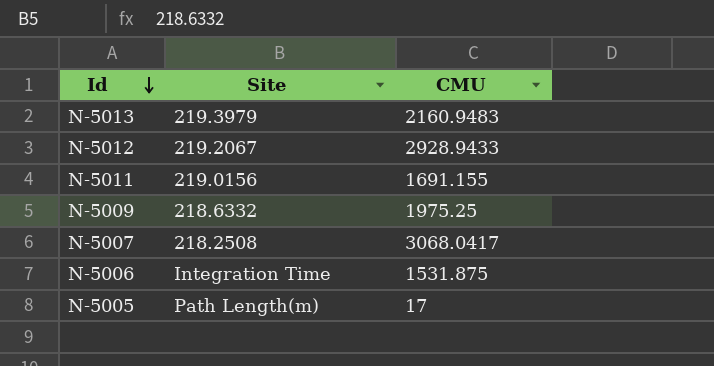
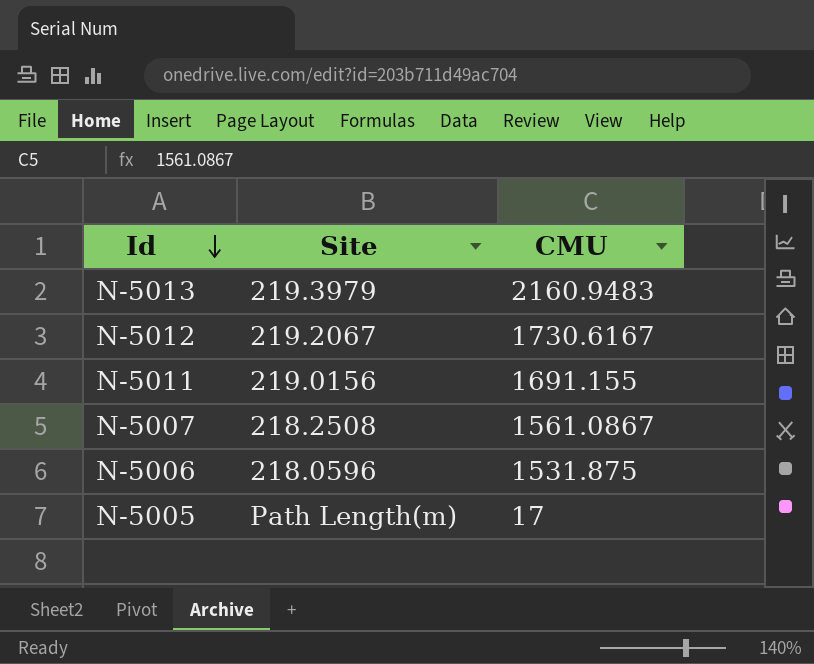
row N-5009: 218.6332 | 1975.25 -> none
N-5012 | CMU: 2928.9433 -> 1730.6167
N-5007 | CMU: 3068.0417 -> 1561.0867
N-5006 | Site: Integration Time -> 218.0596

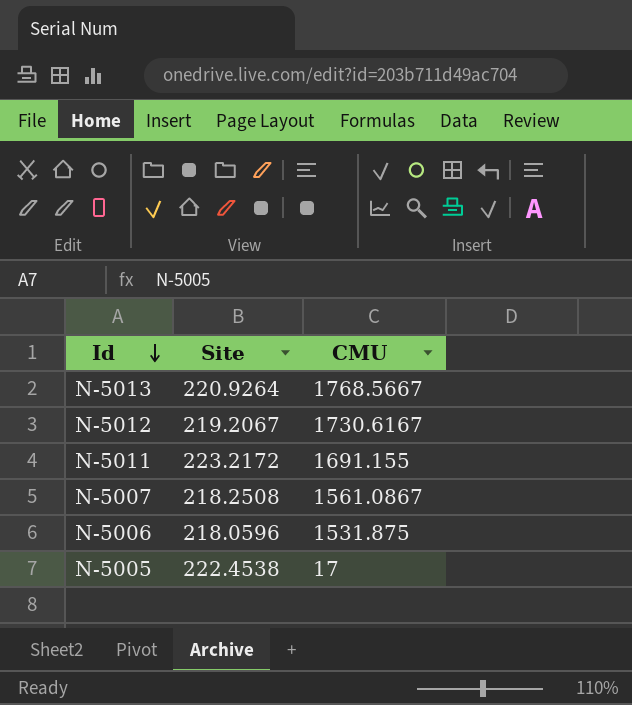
N-5013 | Site: 219.3979 -> 220.9264
N-5013 | CMU: 2160.9483 -> 1768.5667
N-5011 | Site: 219.0156 -> 223.2172
N-5005 | Site: Path Length(m) -> 222.4538

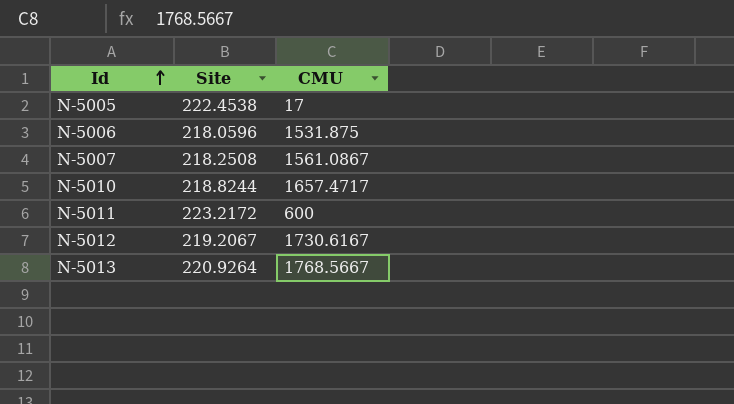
row order: Id descending -> Id ascending
row N-5010: none -> 218.8244 | 1657.4717
N-5011 | CMU: 1691.155 -> 600

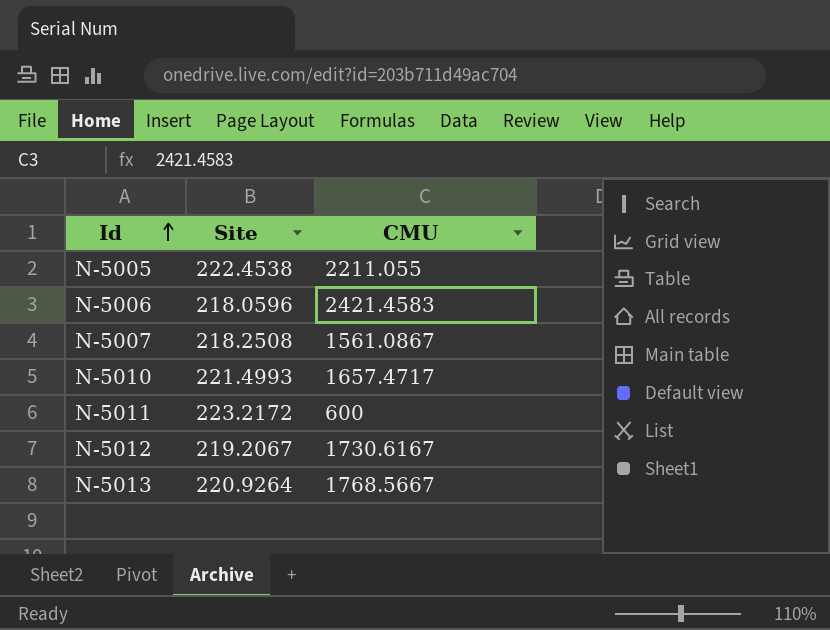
N-5005 | CMU: 17 -> 2211.055
N-5006 | CMU: 1531.875 -> 2421.4583
N-5010 | Site: 218.8244 -> 221.4993

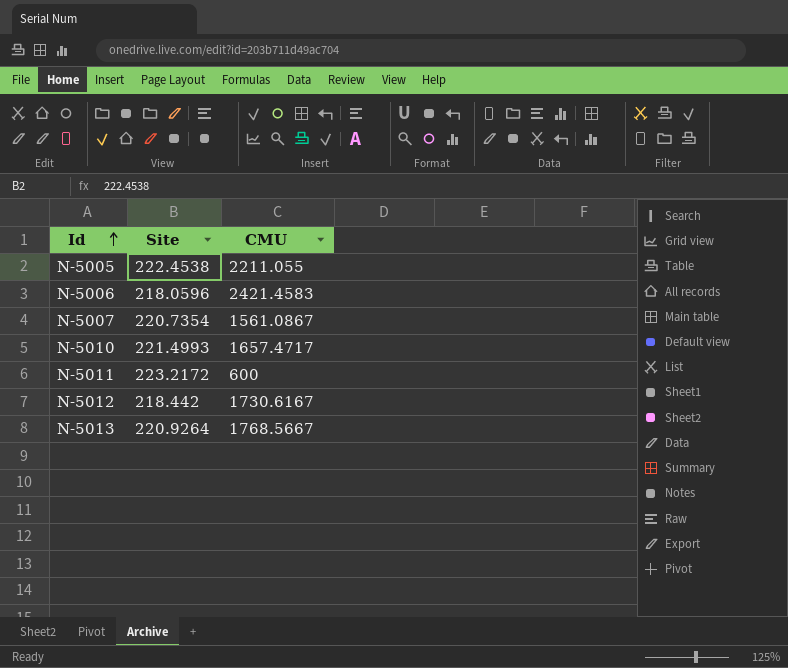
N-5007 | Site: 218.2508 -> 220.7354
N-5012 | Site: 219.2067 -> 218.442

